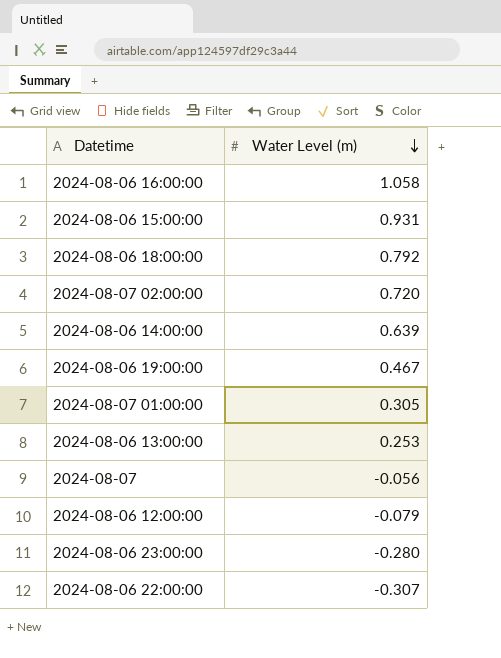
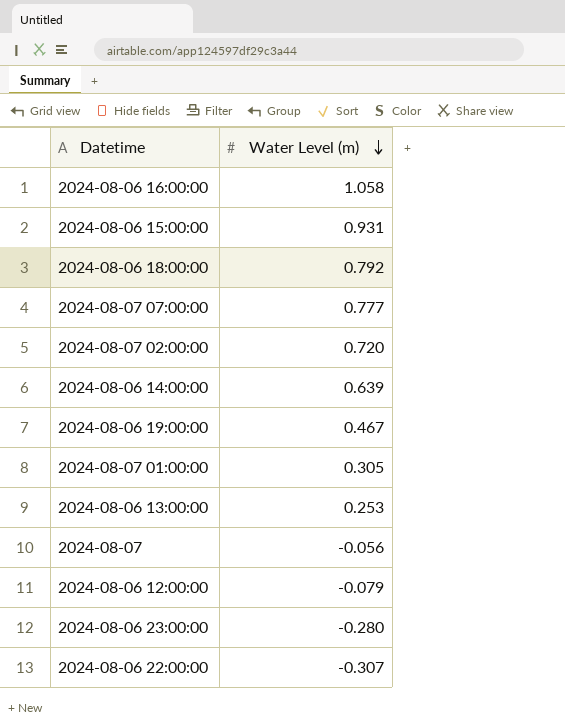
row 2024-08-07 07:00:00: none -> 0.777

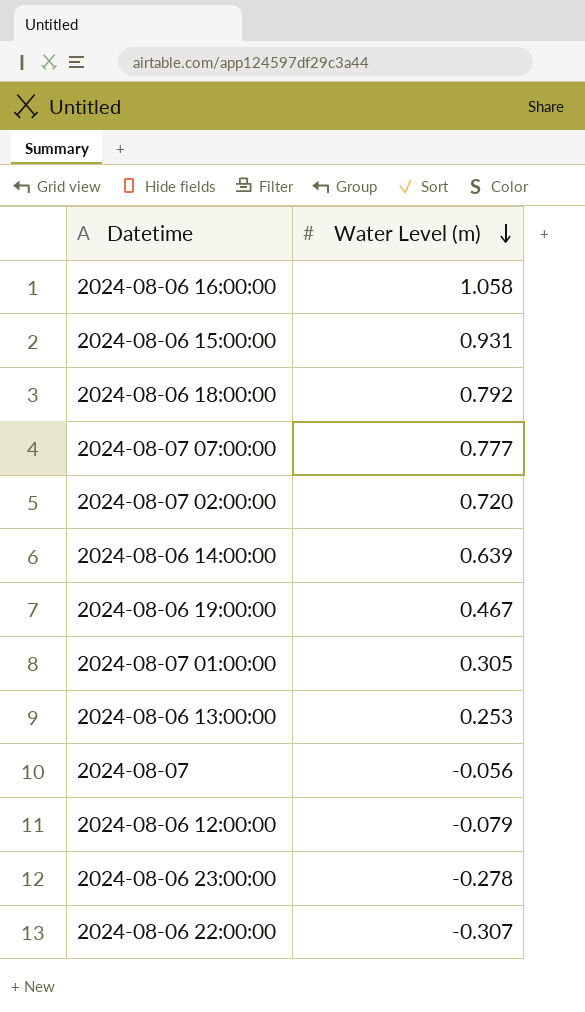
2024-08-06 23:00:00 | Water Level (m): -0.280 -> -0.278

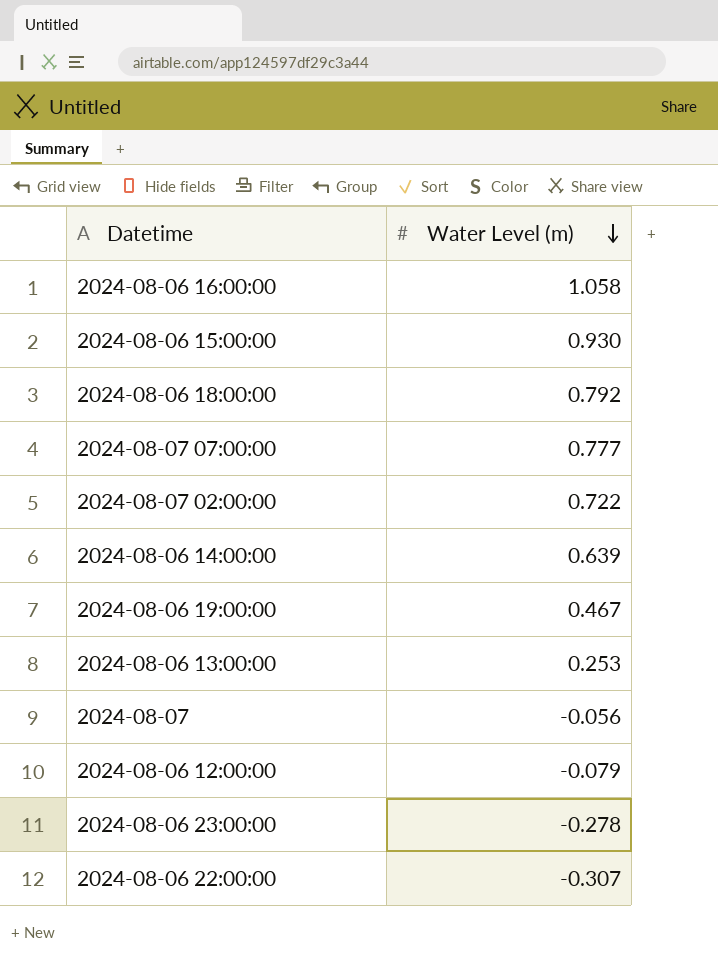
row 2024-08-07 01:00:00: 0.305 -> none
2024-08-06 15:00:00 | Water Level (m): 0.931 -> 0.930
2024-08-07 02:00:00 | Water Level (m): 0.720 -> 0.722

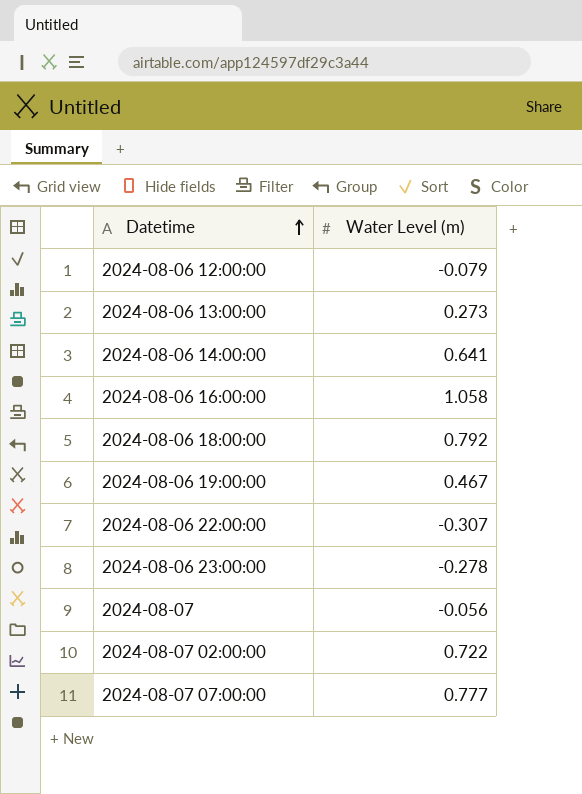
row order: Water Level (m) descending -> Datetime ascending
row 2024-08-06 15:00:00: 0.930 -> none
2024-08-06 13:00:00 | Water Level (m): 0.253 -> 0.273
2024-08-06 14:00:00 | Water Level (m): 0.639 -> 0.641

